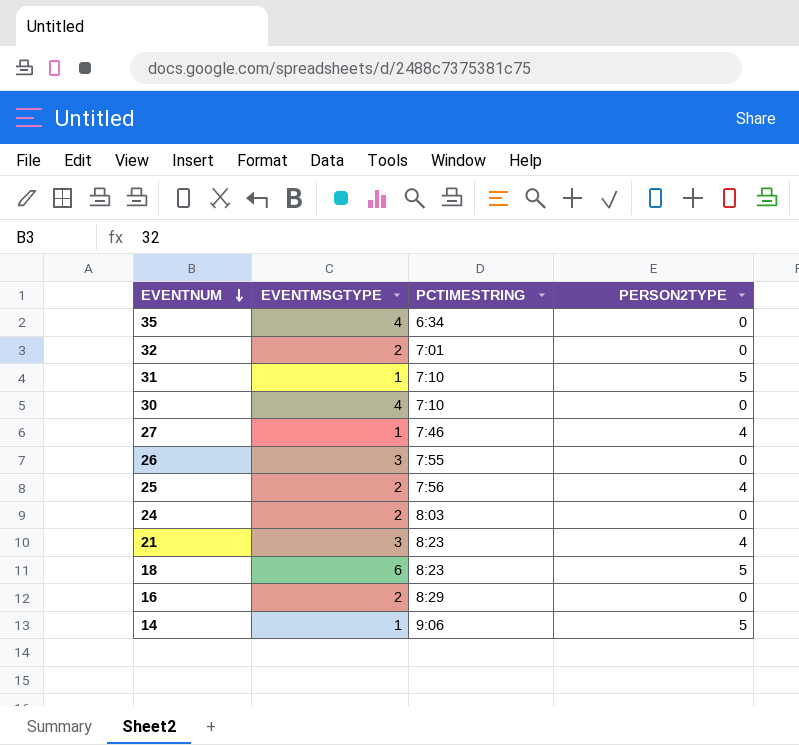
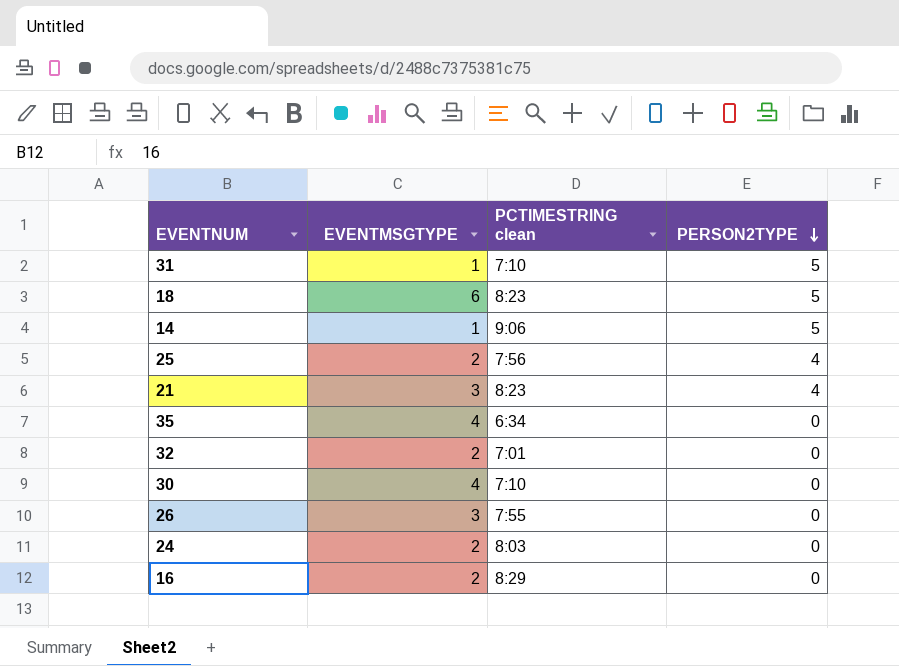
row order: EVENTNUM descending -> PERSON2TYPE descending
column name: PCTIMESTRING -> PCTIMESTRING clean
row 27: 1 | 7:46 | 4 -> none

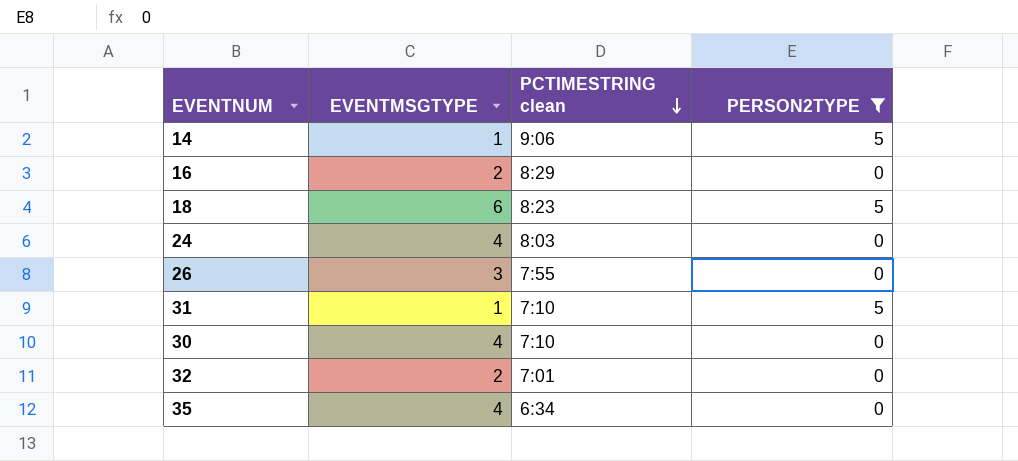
filter: none -> PERSON2TYPE != 4
row order: PERSON2TYPE descending -> PCTIMESTRING clean descending
24 | EVENTMSGTYPE: 2 -> 4

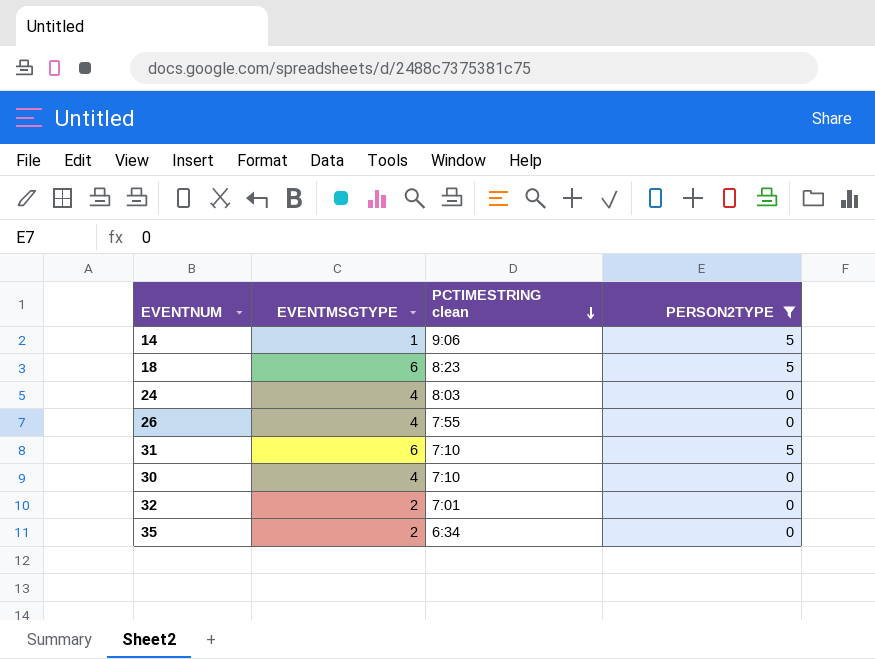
row 16: 2 | 8:29 | 0 -> none
26 | EVENTMSGTYPE: 3 -> 4
31 | EVENTMSGTYPE: 1 -> 6
35 | EVENTMSGTYPE: 4 -> 2

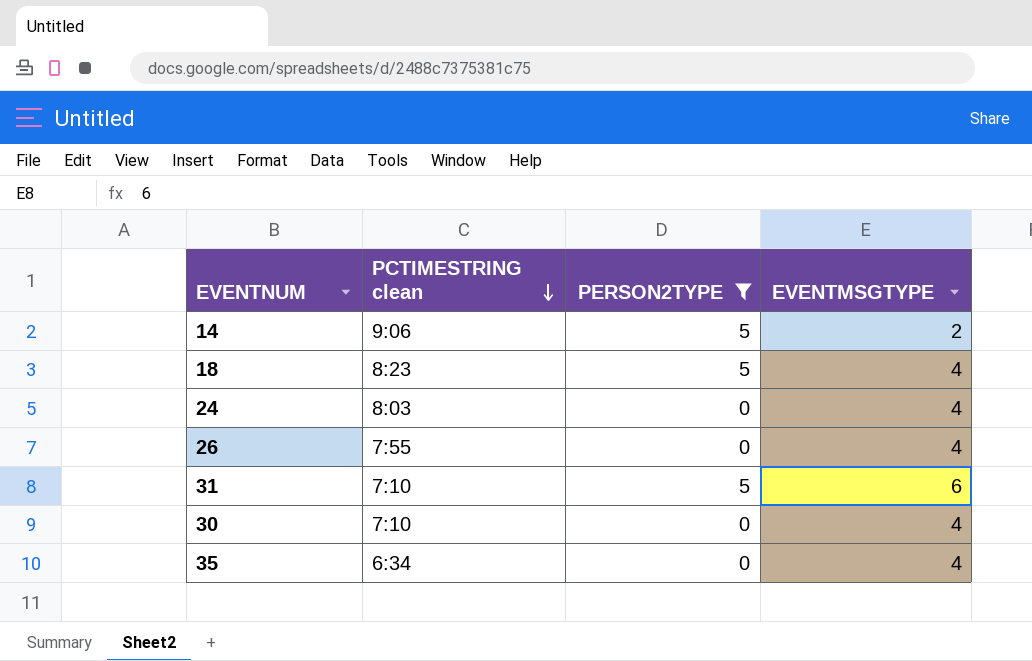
column EVENTMSGTYPE | position: 2 -> 4
row 32: 2 | 7:01 | 0 -> none
14 | EVENTMSGTYPE: 1 -> 2
18 | EVENTMSGTYPE: 6 -> 4
35 | EVENTMSGTYPE: 2 -> 4

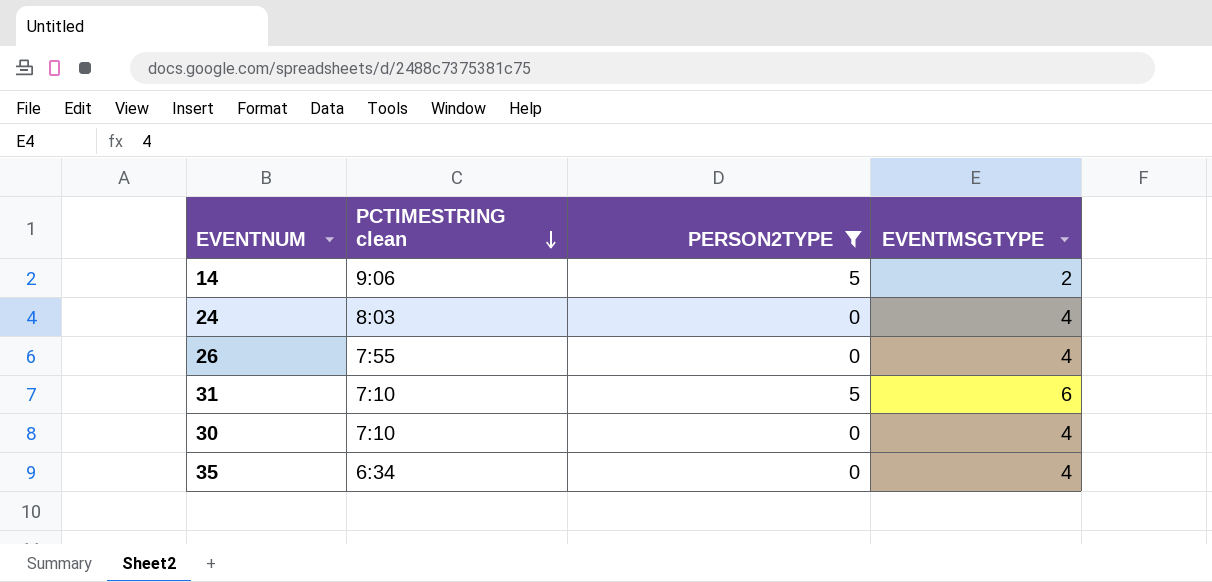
row 18: 8:23 | 5 | 4 -> none

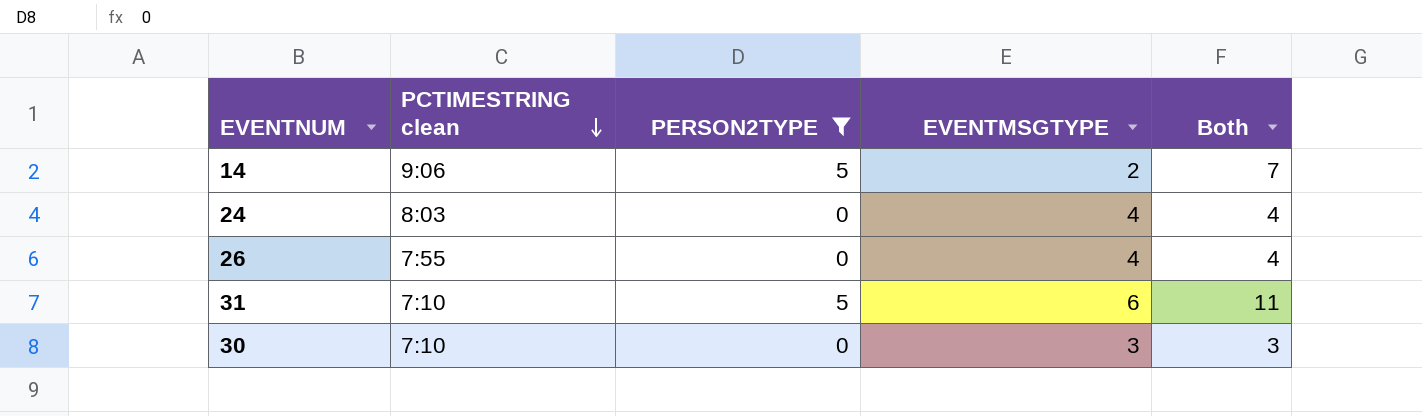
column Both | formula: none -> [PERSON2TYPE] + [EVENTMSGTYPE]
row 35: 6:34 | 0 | 4 -> none
30 | EVENTMSGTYPE: 4 -> 3

